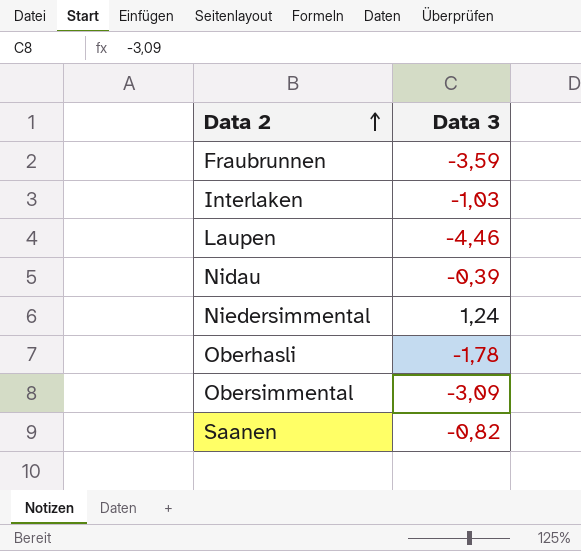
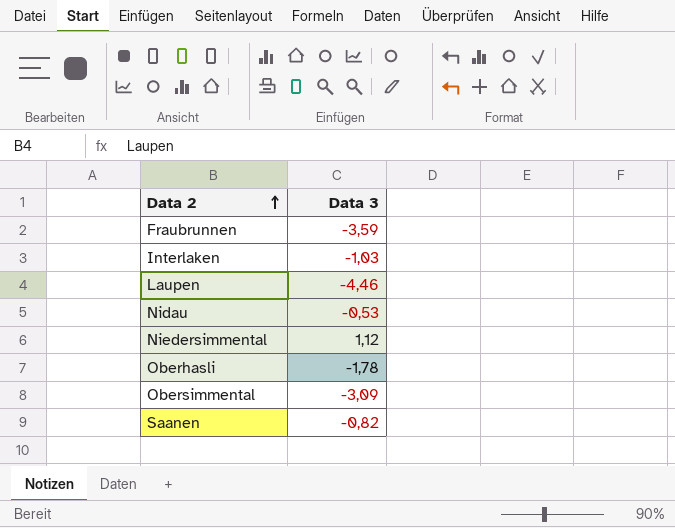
Nidau | Data 3: -0,39 -> -0,53
Niedersimmental | Data 3: 1,24 -> 1,12

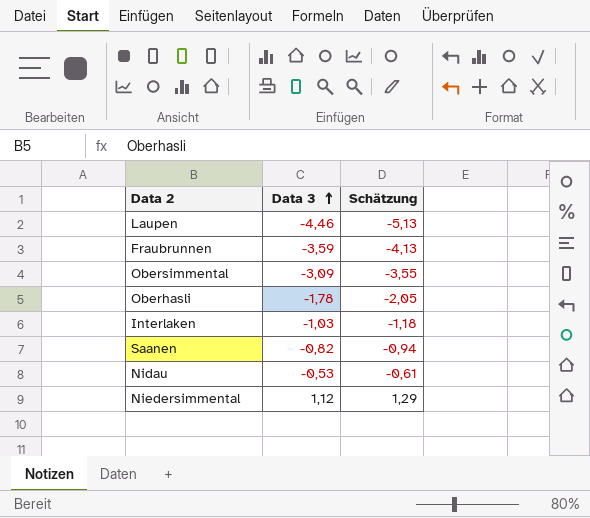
row order: Data 2 ascending -> Data 3 ascending
column Schätzung | formula: none -> [Data 3] * 1,15

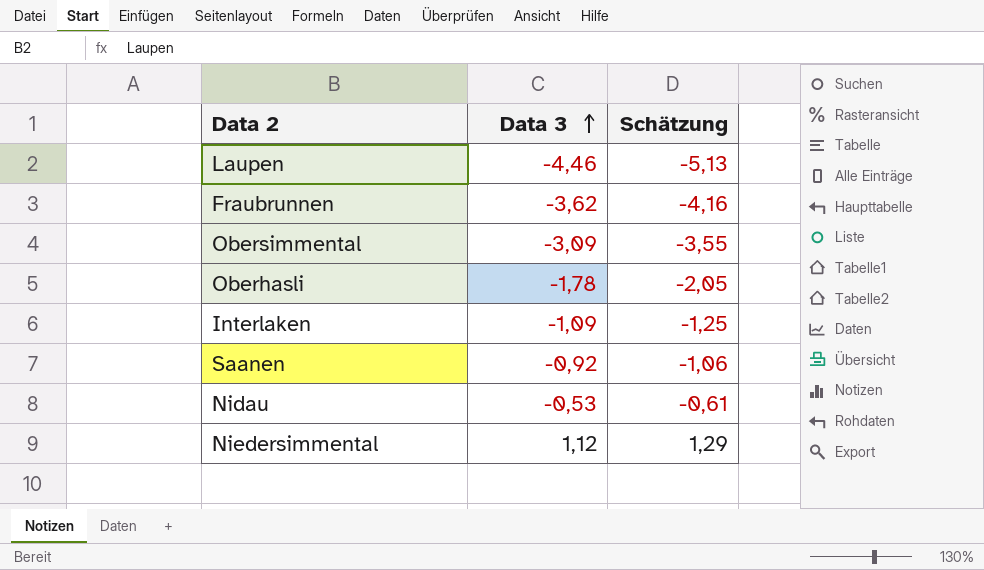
Fraubrunnen | Data 3: -3,59 -> -3,62
Fraubrunnen | Schätzung: -4,13 -> -4,16
Interlaken | Data 3: -1,03 -> -1,09
Interlaken | Schätzung: -1,18 -> -1,25
Saanen | Data 3: -0,82 -> -0,92
Saanen | Schätzung: -0,94 -> -1,06

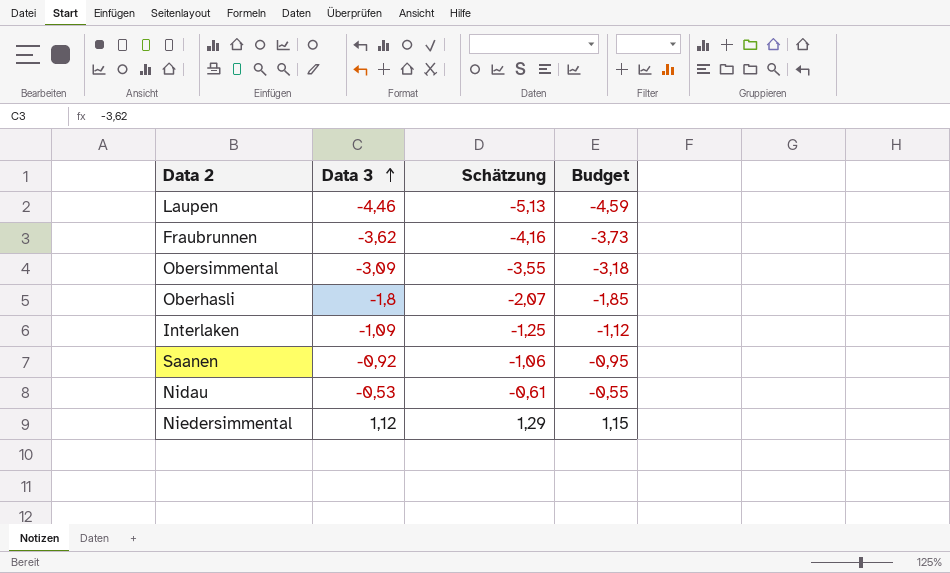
column Budget | formula: none -> [Data 3] * 1,03
Oberhasli | Data 3: -1,78 -> -1,8
Oberhasli | Schätzung: -2,05 -> -2,07

